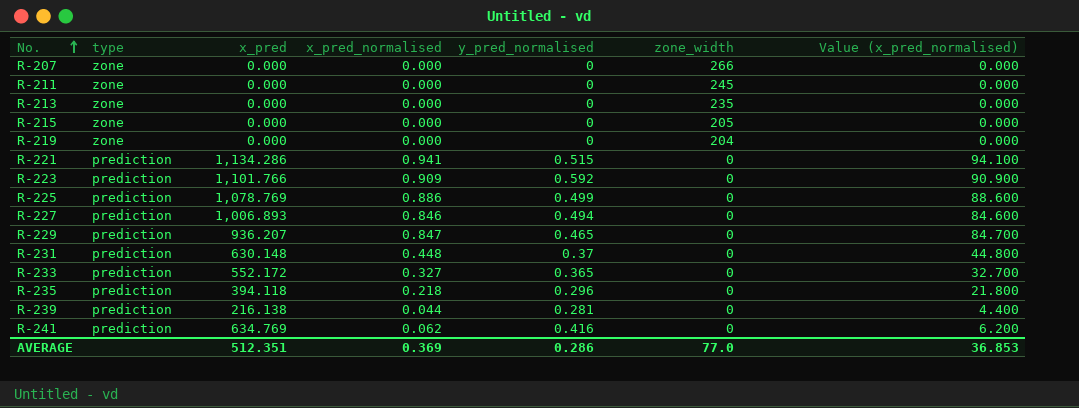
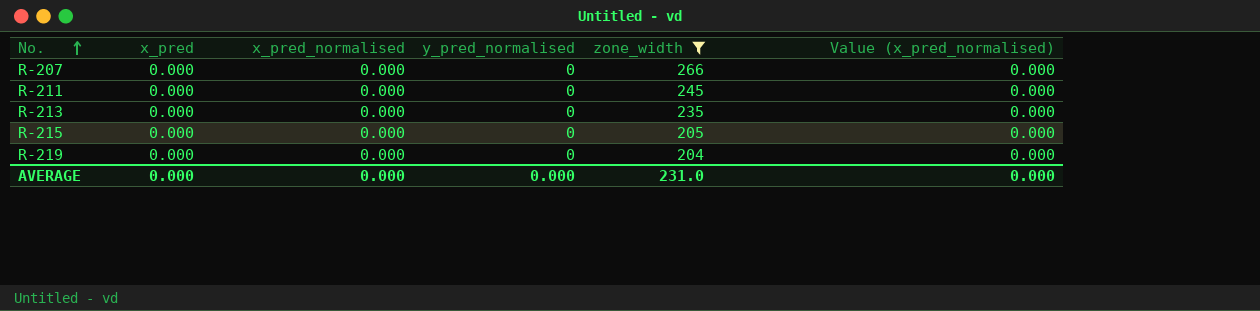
filter: none -> zone_width != 0
column type | position: 2 -> none
AVERAGE | x_pred: 512.351 -> 0.000
AVERAGE | x_pred_normalised: 0.369 -> 0.000
AVERAGE | y_pred_normalised: 0.286 -> 0.000
AVERAGE | zone_width: 77.0 -> 231.0
AVERAGE | Value (x_pred_normalised): 36.853 -> 0.000

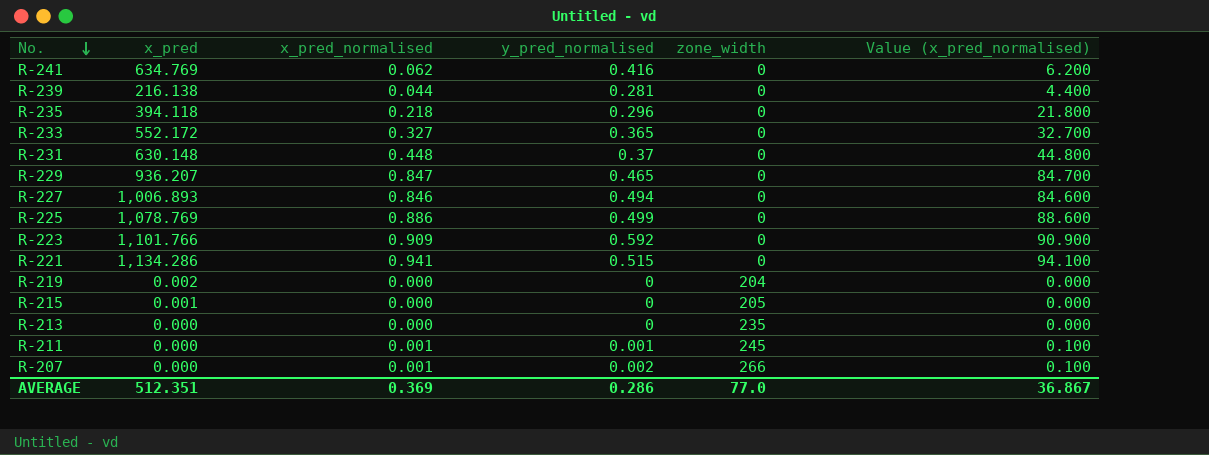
filter: zone_width != 0 -> none
row order: No. ascending -> No. descending
R-219 | x_pred: 0.000 -> 0.002
R-215 | x_pred: 0.000 -> 0.001
R-211 | x_pred_normalised: 0.000 -> 0.001
R-211 | y_pred_normalised: 0 -> 0.001
R-211 | Value (x_pred_normalised): 0.000 -> 0.100
R-207 | x_pred_normalised: 0.000 -> 0.001
R-207 | y_pred_normalised: 0 -> 0.002
R-207 | Value (x_pred_normalised): 0.000 -> 0.100
AVERAGE | x_pred: 0.000 -> 512.351
AVERAGE | x_pred_normalised: 0.000 -> 0.369
AVERAGE | y_pred_normalised: 0.000 -> 0.286
AVERAGE | zone_width: 231.0 -> 77.0
AVERAGE | Value (x_pred_normalised): 0.000 -> 36.867

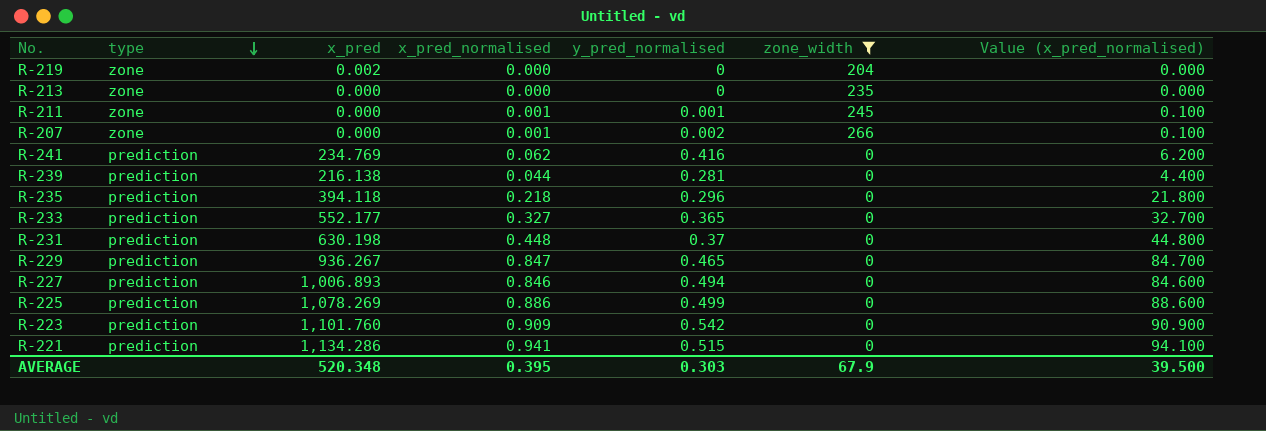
filter: none -> zone_width != 205
row order: No. descending -> type descending
column type | position: none -> 2
R-241 | x_pred: 634.769 -> 234.769
R-233 | x_pred: 552.172 -> 552.177
R-231 | x_pred: 630.148 -> 630.198
R-229 | x_pred: 936.207 -> 936.267
R-225 | x_pred: 1,078.769 -> 1,078.269
R-223 | x_pred: 1,101.766 -> 1,101.760
R-223 | y_pred_normalised: 0.592 -> 0.542
AVERAGE | x_pred: 512.351 -> 520.348
AVERAGE | x_pred_normalised: 0.369 -> 0.395
AVERAGE | y_pred_normalised: 0.286 -> 0.303
AVERAGE | zone_width: 77.0 -> 67.9
AVERAGE | Value (x_pred_normalised): 36.867 -> 39.500

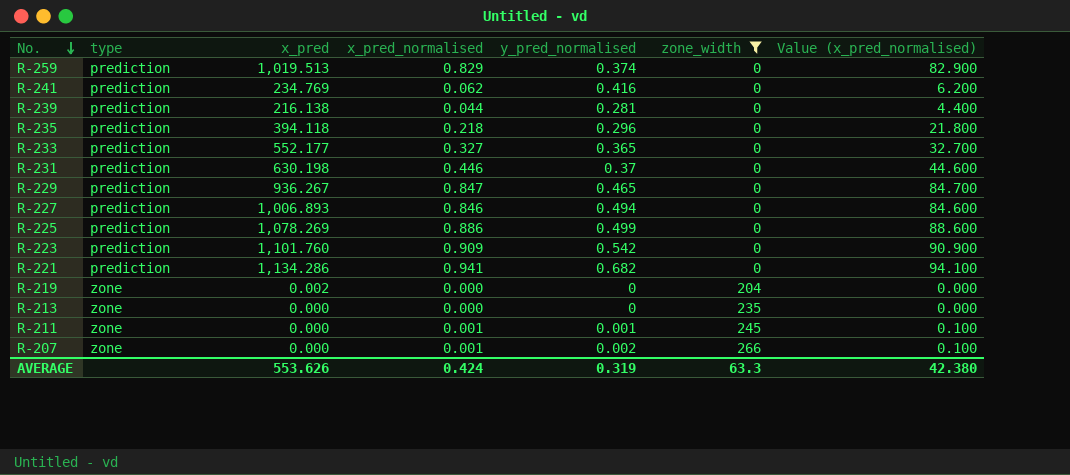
row order: type descending -> No. descending
row R-259: none -> prediction | 1,019.513 | 0.829 | 0.374 | 0 | 82.900
R-231 | x_pred_normalised: 0.448 -> 0.446
R-231 | Value (x_pred_normalised): 44.800 -> 44.600
R-221 | y_pred_normalised: 0.515 -> 0.682
AVERAGE | x_pred: 520.348 -> 553.626
AVERAGE | x_pred_normalised: 0.395 -> 0.424
AVERAGE | y_pred_normalised: 0.303 -> 0.319
AVERAGE | zone_width: 67.9 -> 63.3
AVERAGE | Value (x_pred_normalised): 39.500 -> 42.380

